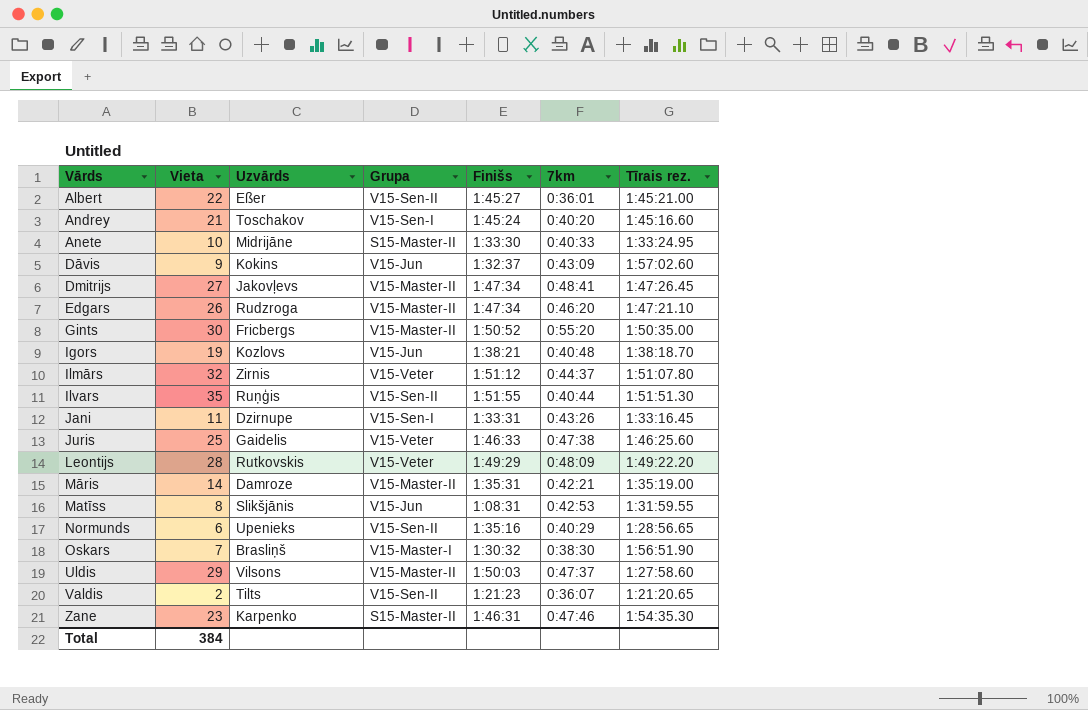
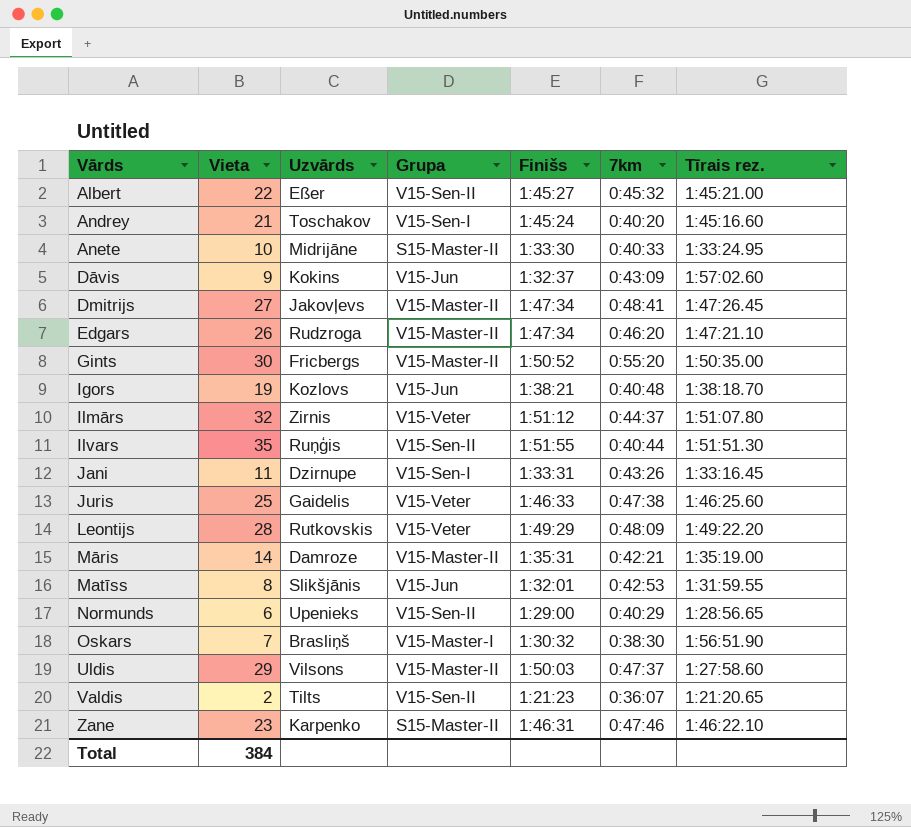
Albert | 7km: 0:36:01 -> 0:45:32
Matīss | Finišs: 1:08:31 -> 1:32:01
Normunds | Finišs: 1:35:16 -> 1:29:00
Zane | Tīrais rez.: 1:54:35.30 -> 1:46:22.10

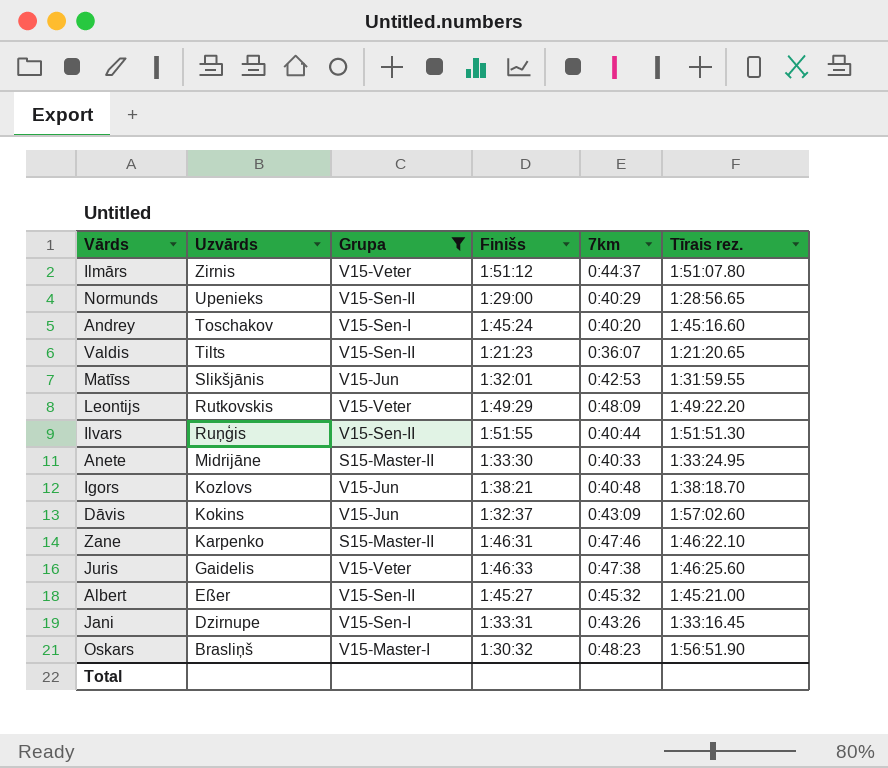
filter: none -> Grupa != V15-Master-II
row order: Vārds ascending -> Uzvārds descending
column Vieta | position: 2 -> none
Oskars | 7km: 0:38:30 -> 0:48:23

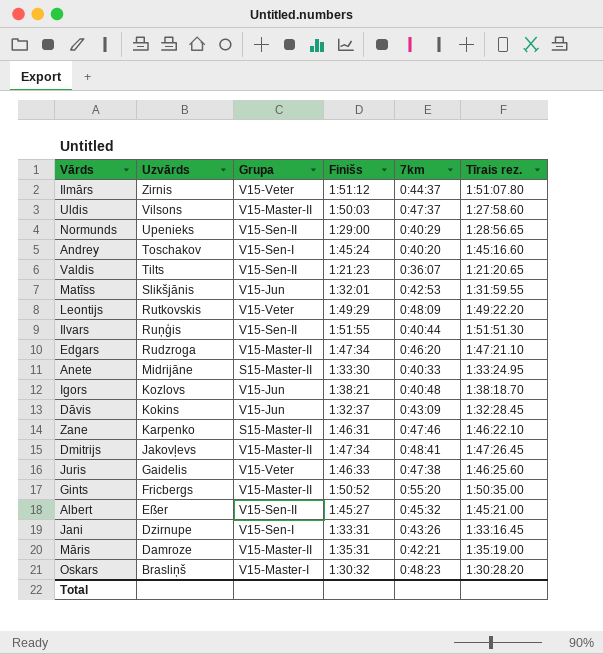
filter: Grupa != V15-Master-II -> none
Dāvis | Tīrais rez.: 1:57:02.60 -> 1:32:28.45
Oskars | Tīrais rez.: 1:56:51.90 -> 1:30:28.20

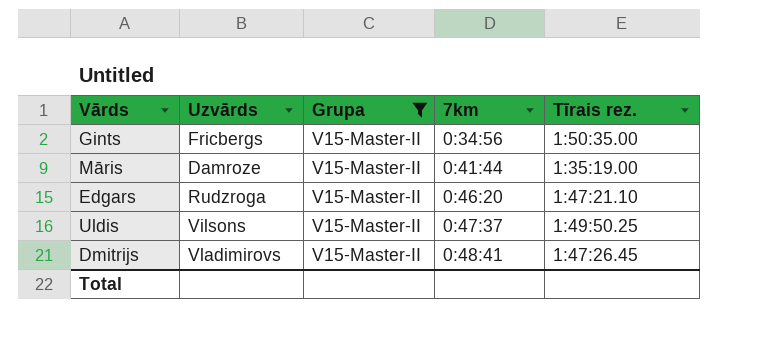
filter: none -> Grupa = V15-Master-II
row order: Uzvārds descending -> 7km ascending
column Finišs | position: 4 -> none
Gints | 7km: 0:55:20 -> 0:34:56
Māris | 7km: 0:42:21 -> 0:41:44
Uldis | Tīrais rez.: 1:27:58.60 -> 1:49:50.25
Dmitrijs | Uzvārds: Jakovļevs -> Vladimirovs

